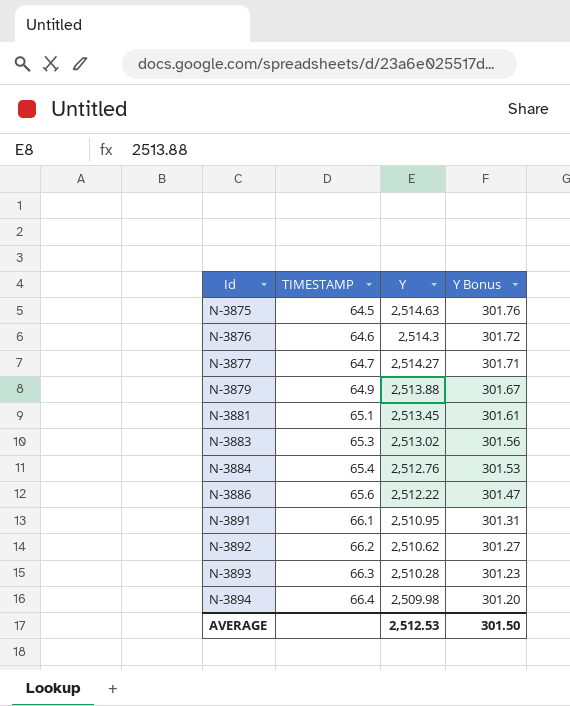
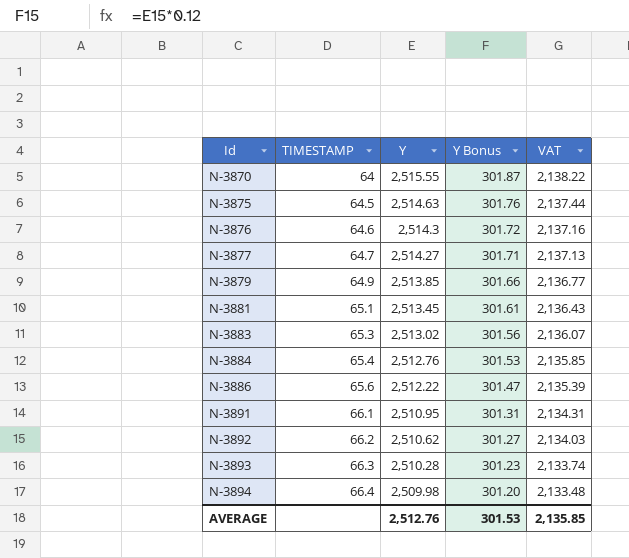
column VAT | formula: none -> [Y] * 0.85
row N-3870: none -> 64 | 2,515.55 | 301.87 | 2,138.22
N-3879 | Y: 2,513.88 -> 2,513.85
N-3879 | Y Bonus: 301.67 -> 301.66
AVERAGE | Y: 2,512.53 -> 2,512.76
AVERAGE | Y Bonus: 301.50 -> 301.53

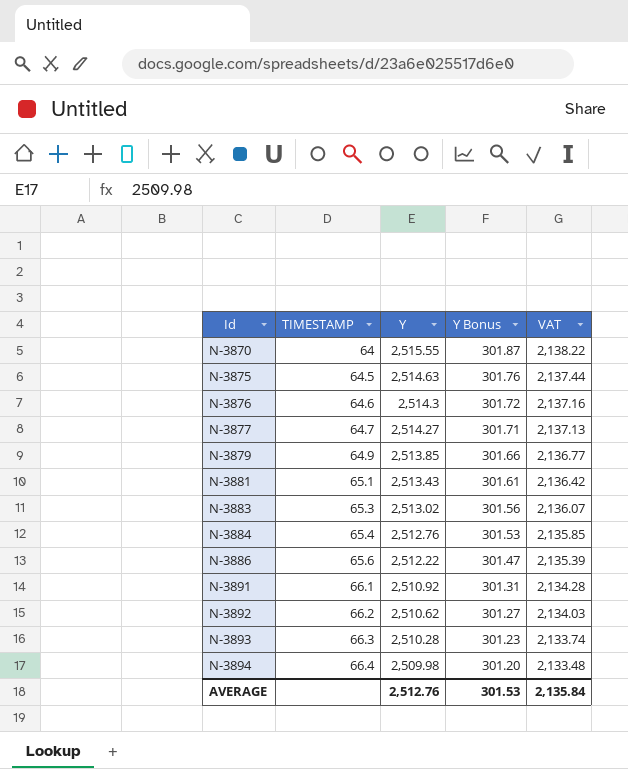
N-3881 | Y: 2,513.45 -> 2,513.43
N-3881 | VAT: 2,136.43 -> 2,136.42
N-3891 | Y: 2,510.95 -> 2,510.92
N-3891 | VAT: 2,134.31 -> 2,134.28
AVERAGE | VAT: 2,135.85 -> 2,135.84

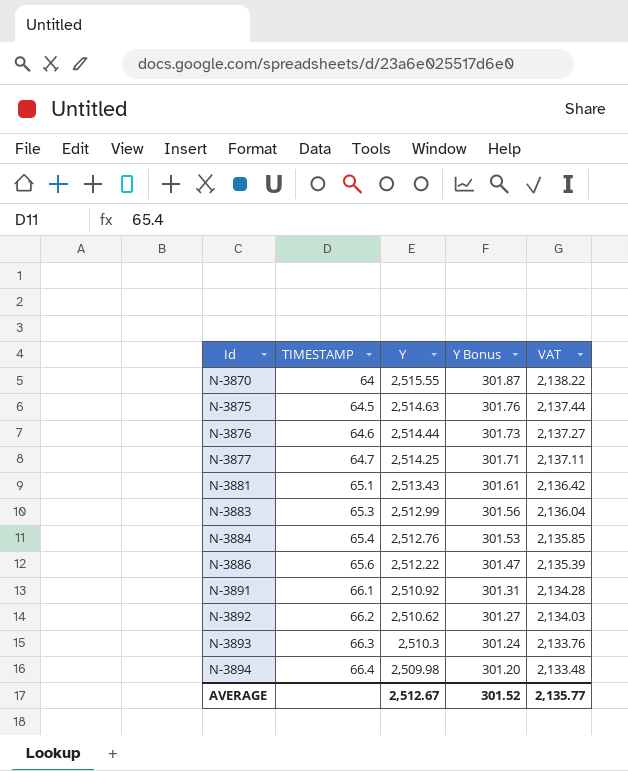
row N-3879: 64.9 | 2,513.85 | 301.66 | 2,136.77 -> none
N-3876 | Y: 2,514.3 -> 2,514.44
N-3876 | Y Bonus: 301.72 -> 301.73
N-3876 | VAT: 2,137.16 -> 2,137.27
N-3877 | Y: 2,514.27 -> 2,514.25
N-3877 | VAT: 2,137.13 -> 2,137.11
N-3883 | Y: 2,513.02 -> 2,512.99
N-3883 | VAT: 2,136.07 -> 2,136.04
N-3893 | Y: 2,510.28 -> 2,510.3
N-3893 | Y Bonus: 301.23 -> 301.24
N-3893 | VAT: 2,133.74 -> 2,133.76
AVERAGE | Y: 2,512.76 -> 2,512.67
AVERAGE | Y Bonus: 301.53 -> 301.52
AVERAGE | VAT: 2,135.84 -> 2,135.77

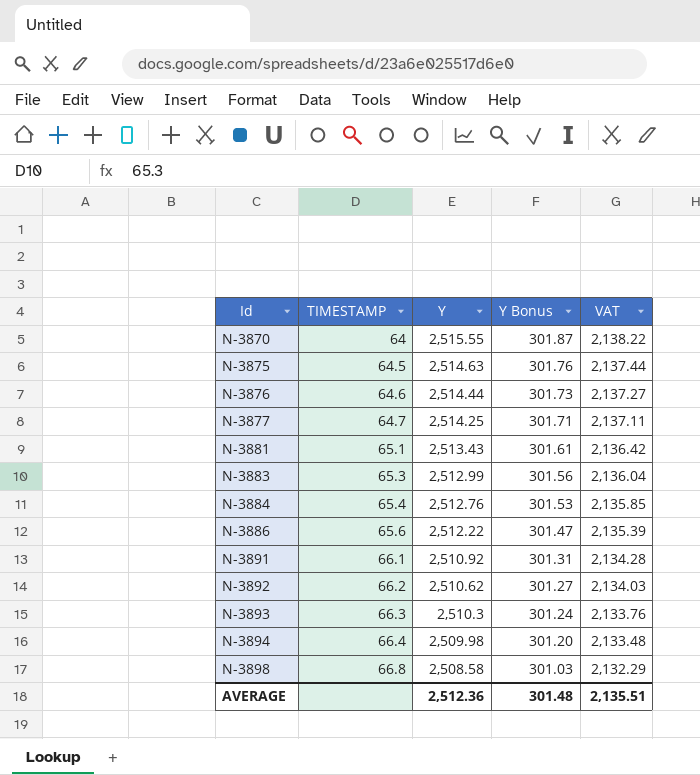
row N-3898: none -> 66.8 | 2,508.58 | 301.03 | 2,132.29
AVERAGE | Y: 2,512.67 -> 2,512.36
AVERAGE | Y Bonus: 301.52 -> 301.48
AVERAGE | VAT: 2,135.77 -> 2,135.51

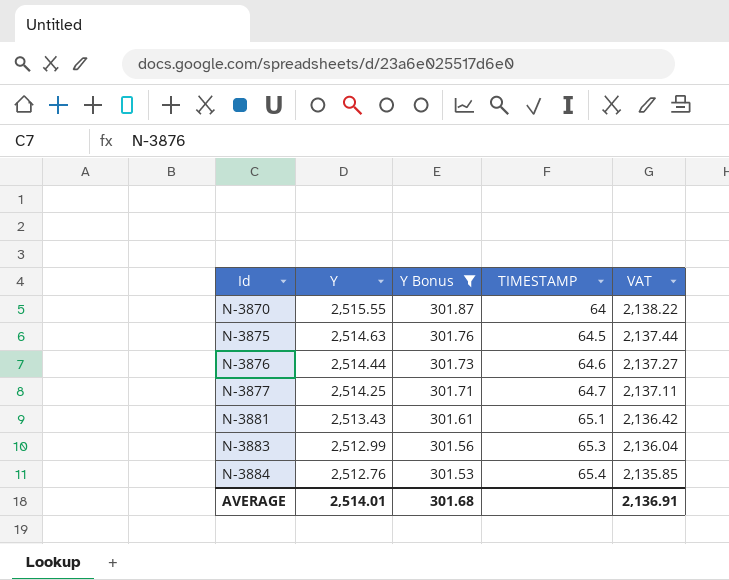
filter: none -> Y Bonus >= 301.53
column TIMESTAMP | position: 2 -> 4
AVERAGE | Y: 2,512.36 -> 2,514.01
AVERAGE | Y Bonus: 301.48 -> 301.68
AVERAGE | VAT: 2,135.51 -> 2,136.91

